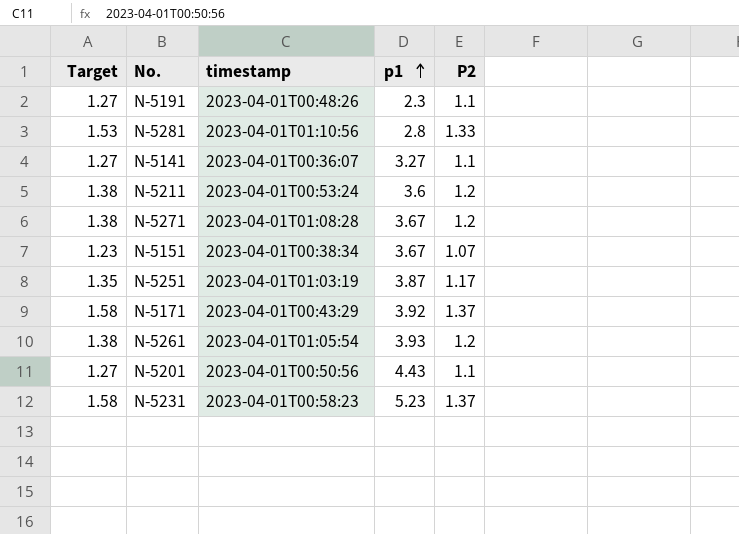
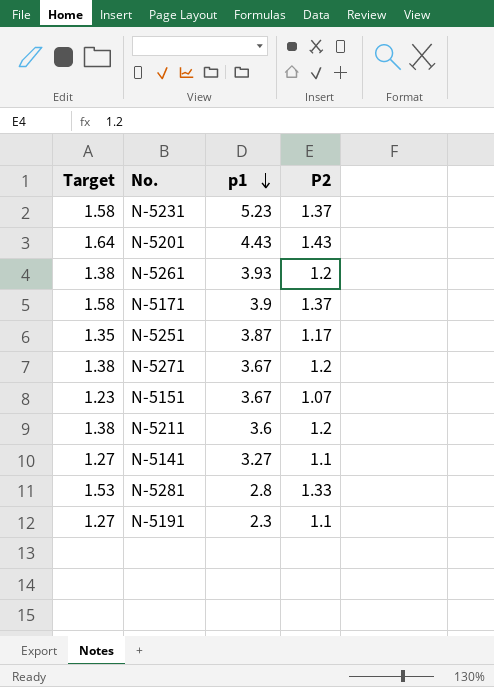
row order: p1 ascending -> p1 descending
column timestamp | position: 3 -> none
N-5201 | Target: 1.27 -> 1.64
N-5201 | P2: 1.1 -> 1.43
N-5171 | p1: 3.92 -> 3.9

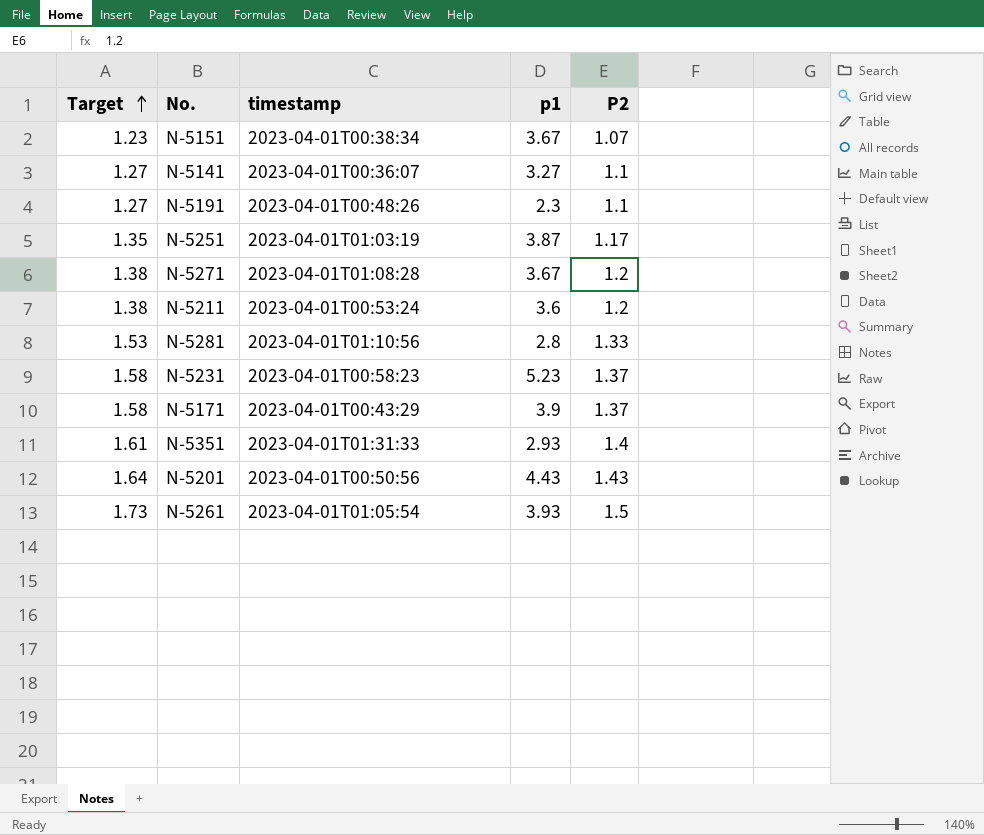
row order: p1 descending -> Target ascending
column timestamp | position: none -> 3
row N-5351: none -> 1.61 | 2023-04-01T01:31:33 | 2.93 | 1.4
N-5261 | Target: 1.38 -> 1.73
N-5261 | P2: 1.2 -> 1.5

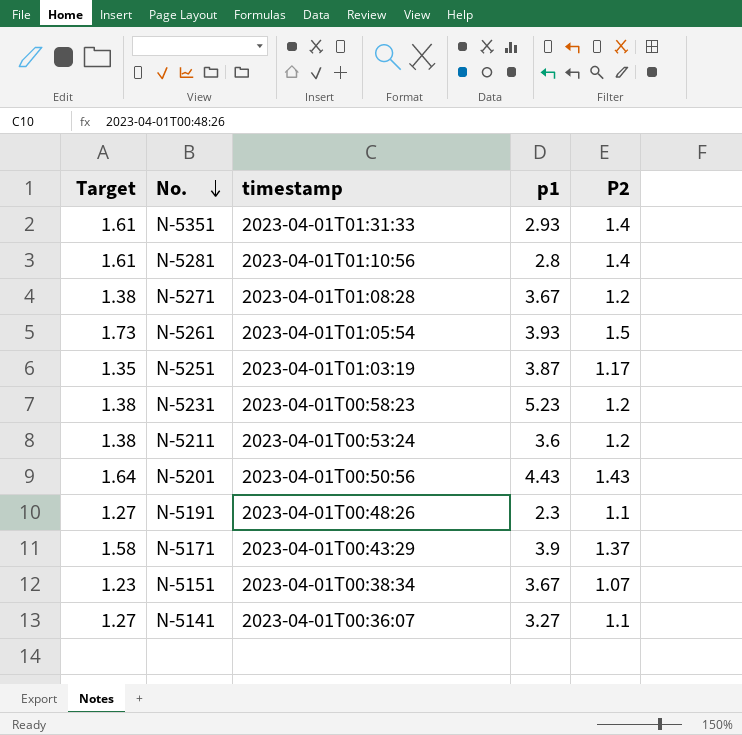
row order: Target ascending -> No. descending
N-5281 | Target: 1.53 -> 1.61
N-5281 | P2: 1.33 -> 1.4
N-5231 | Target: 1.58 -> 1.38
N-5231 | P2: 1.37 -> 1.2

